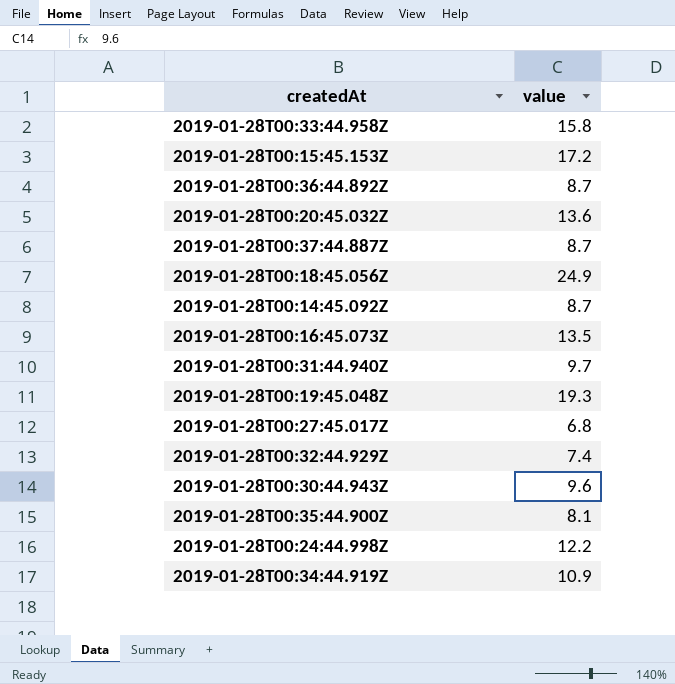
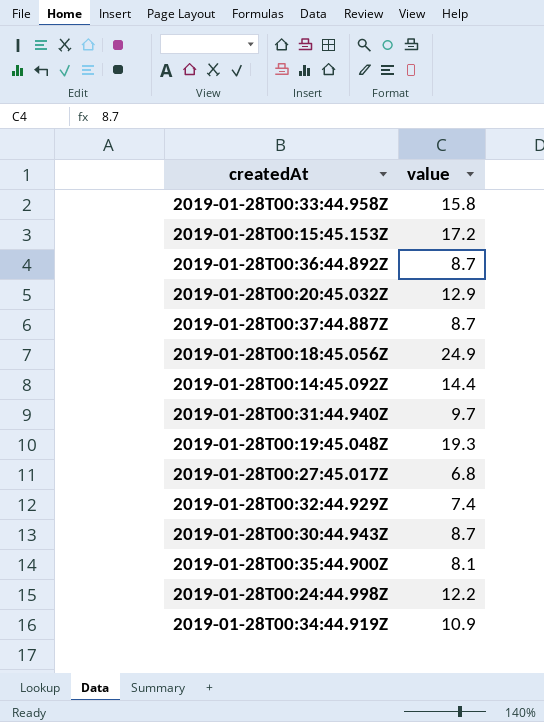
row 2019-01-28T00:16:45.073Z: 13.5 -> none
2019-01-28T00:20:45.032Z | value: 13.6 -> 12.9
2019-01-28T00:14:45.092Z | value: 8.7 -> 14.4
2019-01-28T00:30:44.943Z | value: 9.6 -> 8.7

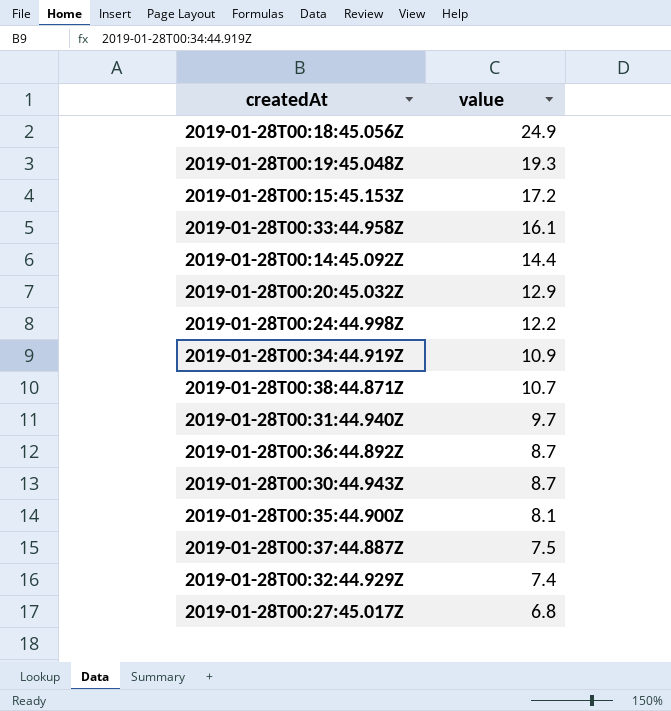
row order: none -> value descending
2019-01-28T00:33:44.958Z | value: 15.8 -> 16.1
row 2019-01-28T00:38:44.871Z: none -> 10.7
2019-01-28T00:37:44.887Z | value: 8.7 -> 7.5

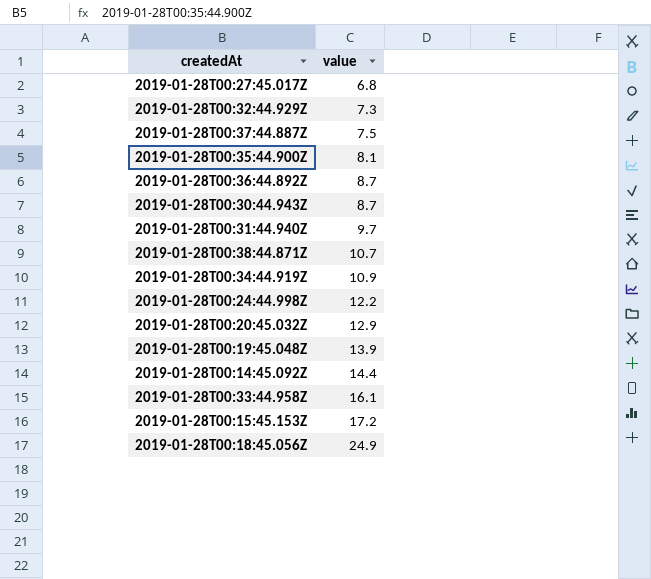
row order: value descending -> value ascending
2019-01-28T00:32:44.929Z | value: 7.4 -> 7.3
2019-01-28T00:19:45.048Z | value: 19.3 -> 13.9

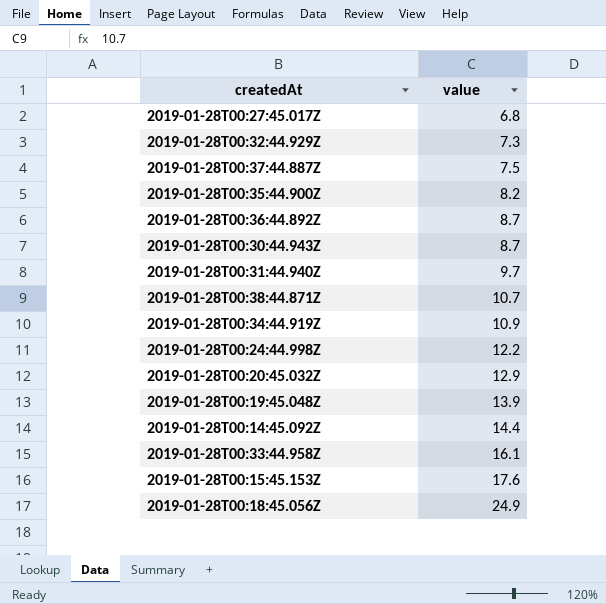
2019-01-28T00:35:44.900Z | value: 8.1 -> 8.2
2019-01-28T00:15:45.153Z | value: 17.2 -> 17.6

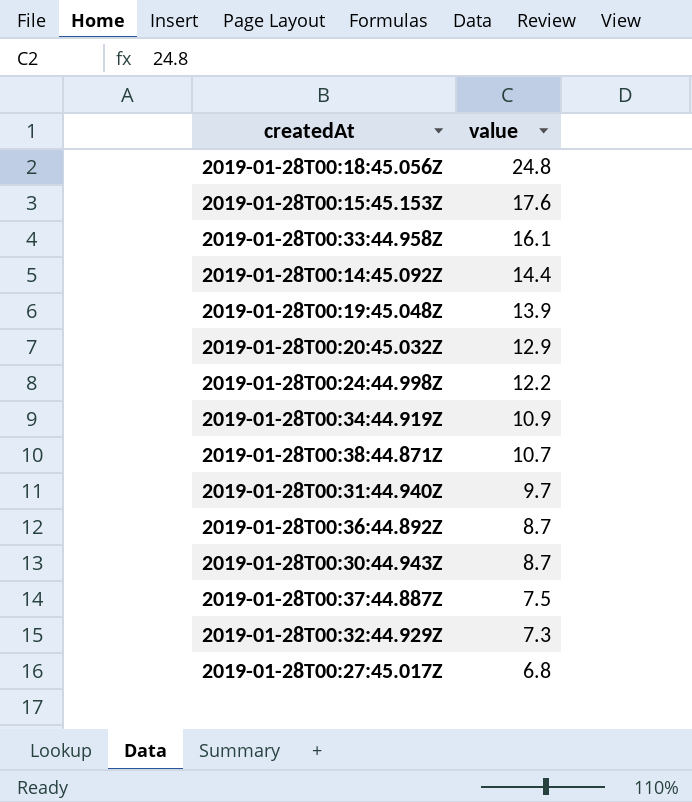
row order: value ascending -> value descending
row 2019-01-28T00:35:44.900Z: 8.2 -> none
2019-01-28T00:18:45.056Z | value: 24.9 -> 24.8

